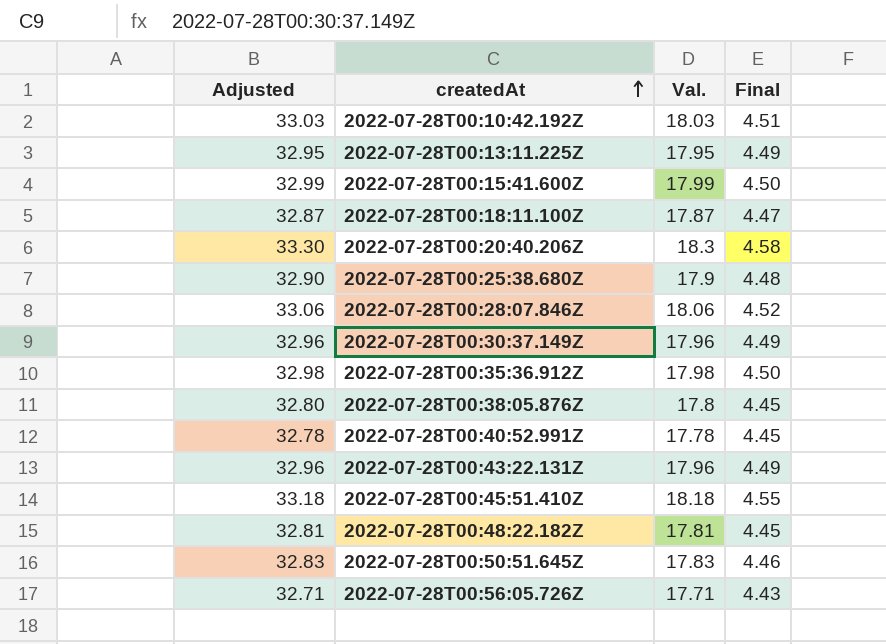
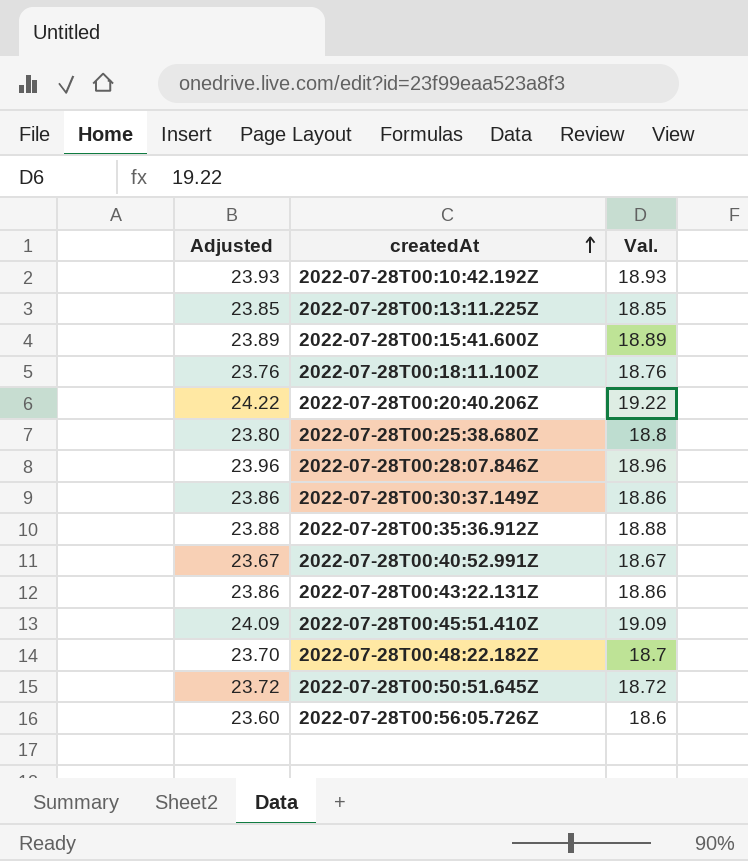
column Final | formula: [Val.] * 0.25 -> none
column Adjusted | formula: [Val.] + 15 -> [Val.] + 5
row 2022-07-28T00:38:05.876Z: 32.80 | 17.8 | 4.45 -> none
2022-07-28T00:10:42.192Z | Val.: 18.03 -> 18.93
2022-07-28T00:13:11.225Z | Val.: 17.95 -> 18.85
2022-07-28T00:15:41.600Z | Val.: 17.99 -> 18.89
2022-07-28T00:18:11.100Z | Val.: 17.87 -> 18.76
2022-07-28T00:20:40.206Z | Val.: 18.3 -> 19.22
2022-07-28T00:25:38.680Z | Val.: 17.9 -> 18.8
2022-07-28T00:28:07.846Z | Val.: 18.06 -> 18.96
2022-07-28T00:30:37.149Z | Val.: 17.96 -> 18.86
2022-07-28T00:35:36.912Z | Val.: 17.98 -> 18.88
2022-07-28T00:40:52.991Z | Val.: 17.78 -> 18.67
2022-07-28T00:43:22.131Z | Val.: 17.96 -> 18.86
2022-07-28T00:45:51.410Z | Val.: 18.18 -> 19.09
2022-07-28T00:48:22.182Z | Val.: 17.81 -> 18.7
2022-07-28T00:50:51.645Z | Val.: 17.83 -> 18.72
2022-07-28T00:56:05.726Z | Val.: 17.71 -> 18.6

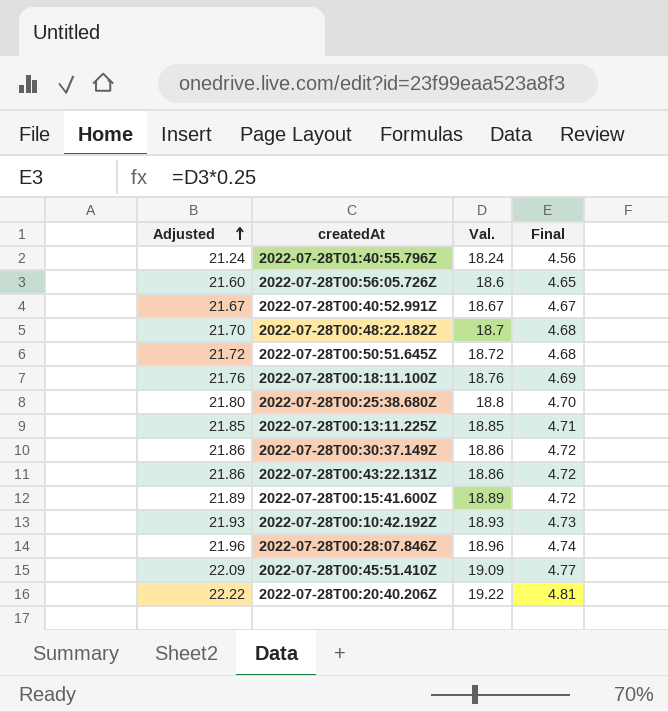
row order: createdAt ascending -> Adjusted ascending
column Adjusted | formula: [Val.] + 5 -> [Val.] + 3
column Final | formula: none -> [Val.] * 0.25
row 2022-07-28T00:35:36.912Z: 23.88 | 18.88 -> none
row 2022-07-28T01:40:55.796Z: none -> 21.24 | 18.24 | 4.56

